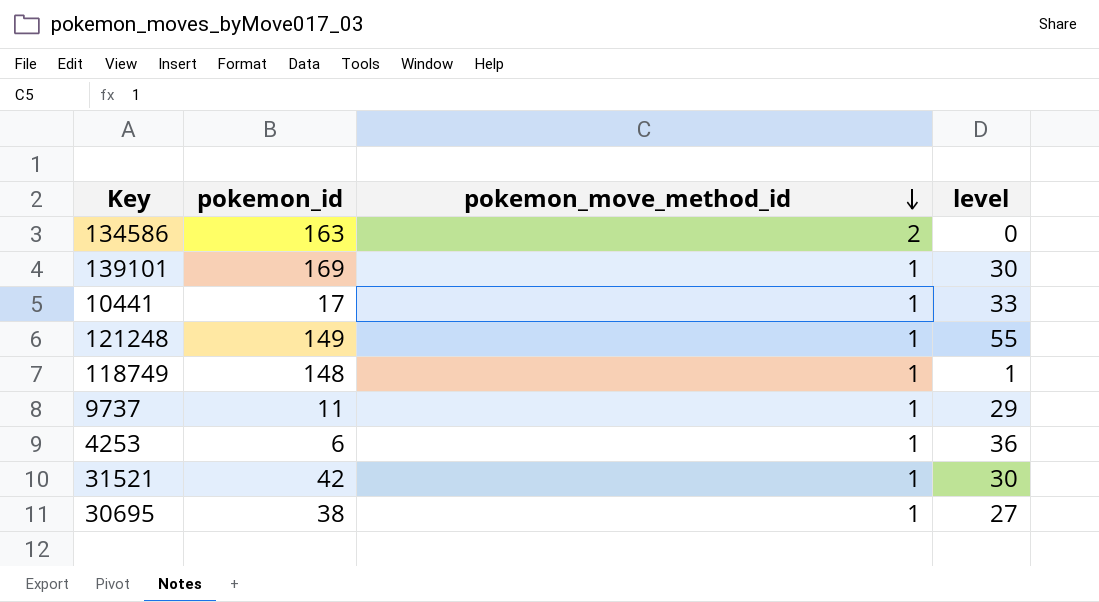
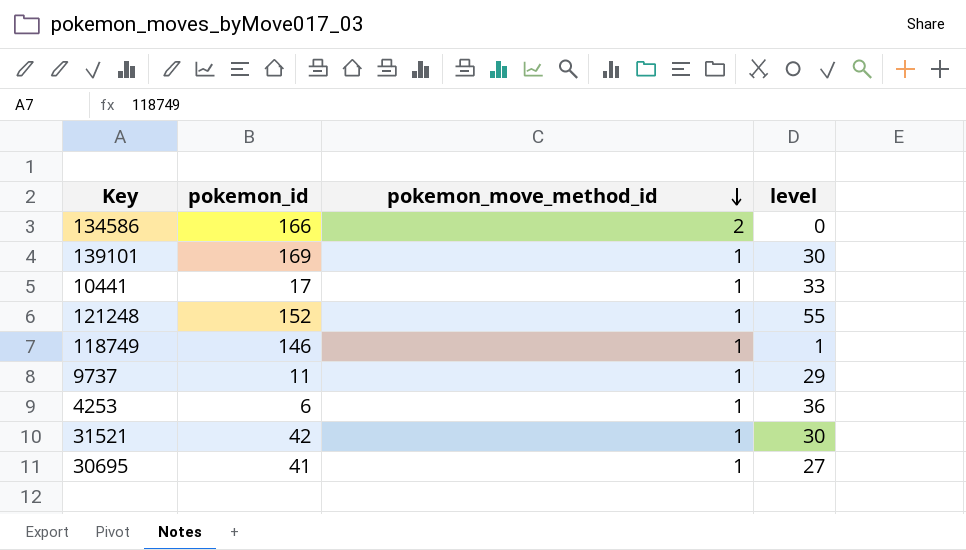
134586 | pokemon_id: 163 -> 166
121248 | pokemon_id: 149 -> 152
118749 | pokemon_id: 148 -> 146
30695 | pokemon_id: 38 -> 41

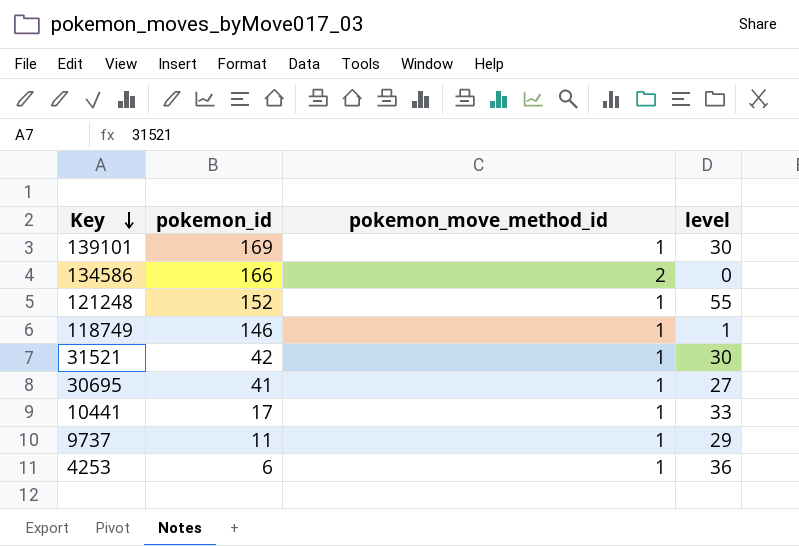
row order: pokemon_move_method_id descending -> Key descending

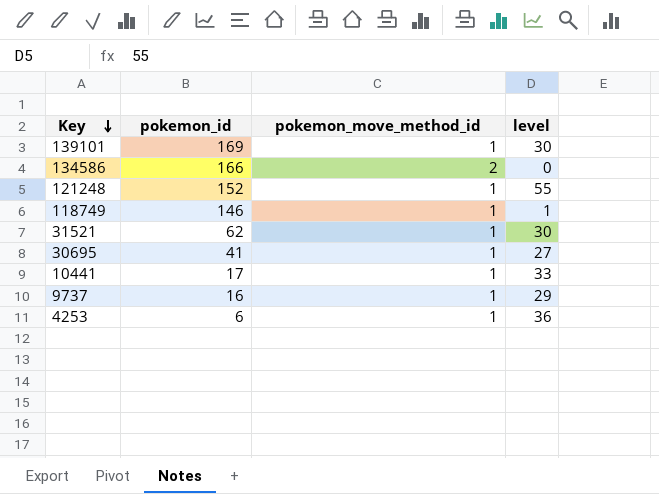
31521 | pokemon_id: 42 -> 62
9737 | pokemon_id: 11 -> 16

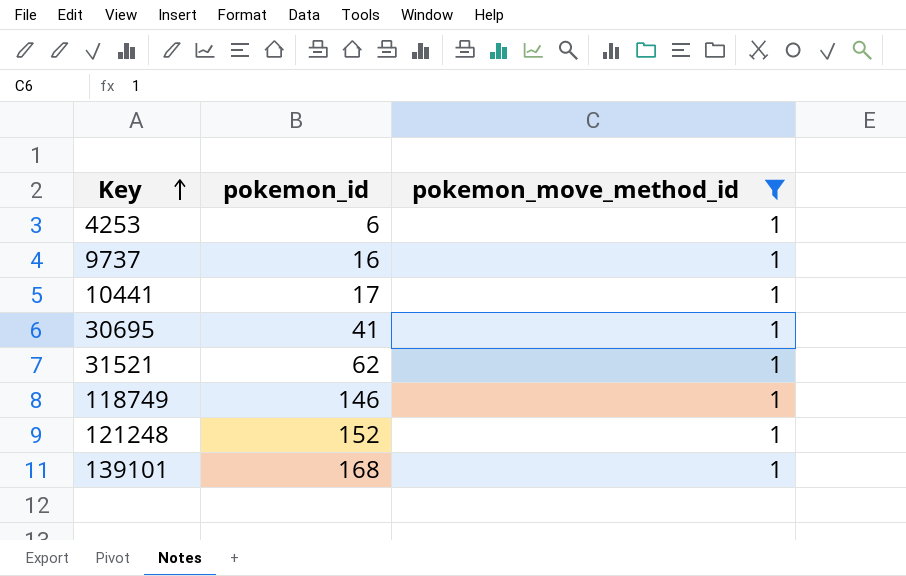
filter: none -> pokemon_move_method_id = 1
row order: Key descending -> Key ascending
column level | position: 4 -> none
139101 | pokemon_id: 169 -> 168

